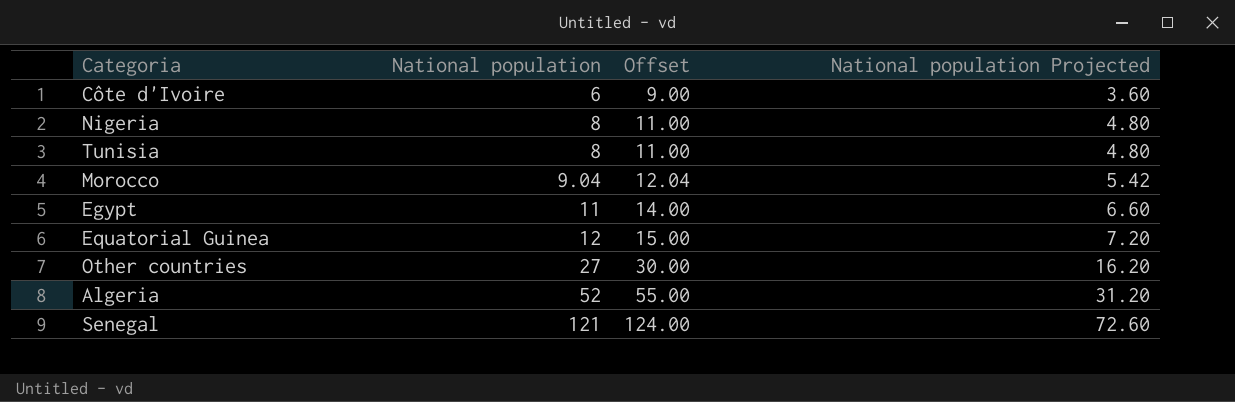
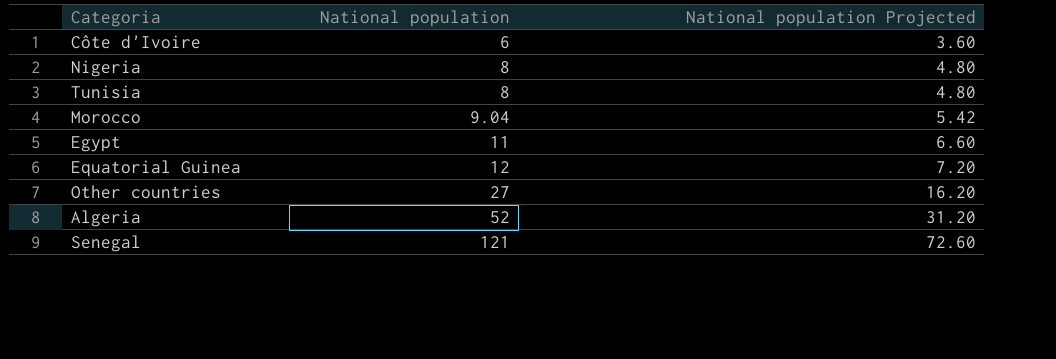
column Offset | formula: [National population] + 3 -> none

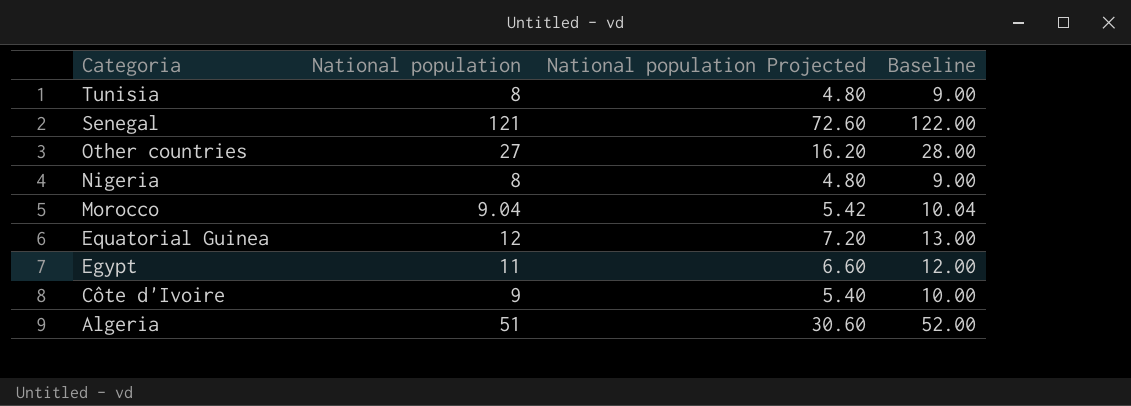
row order: National population ascending -> Categoria descending
column Baseline | formula: none -> [National population] + 1
Côte d'Ivoire | National population: 6 -> 9
Côte d'Ivoire | National population Projected: 3.60 -> 5.40
Algeria | National population: 52 -> 51
Algeria | National population Projected: 31.20 -> 30.60

